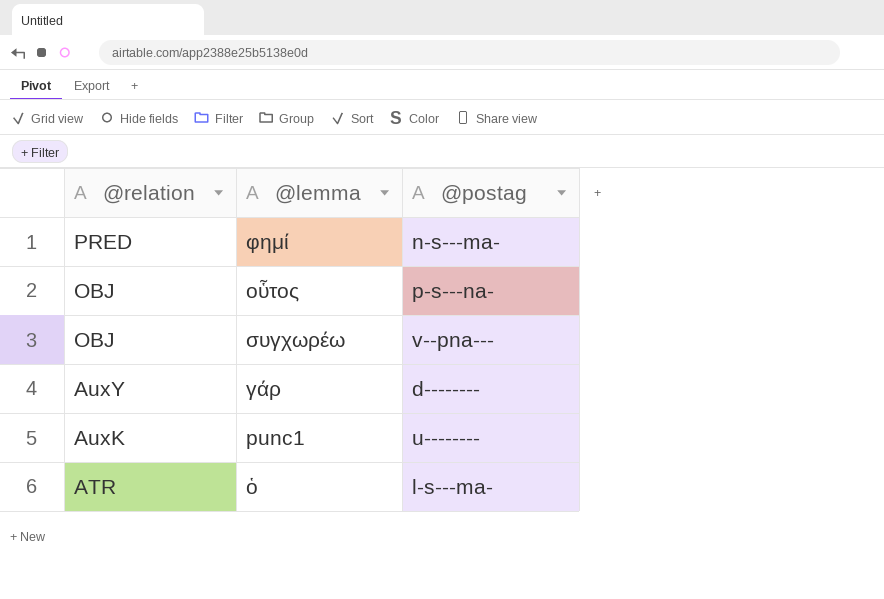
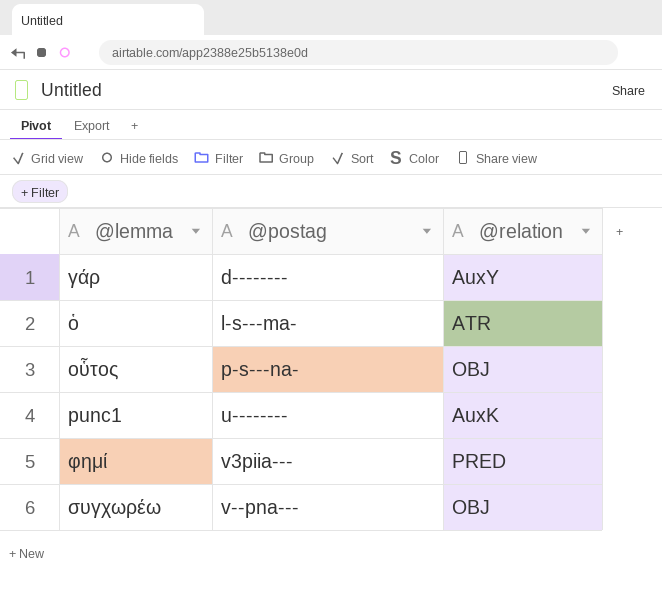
row order: @relation descending -> @postag ascending
column @relation | position: 1 -> 3
φημί | @postag: n-s---ma- -> v3piia---

